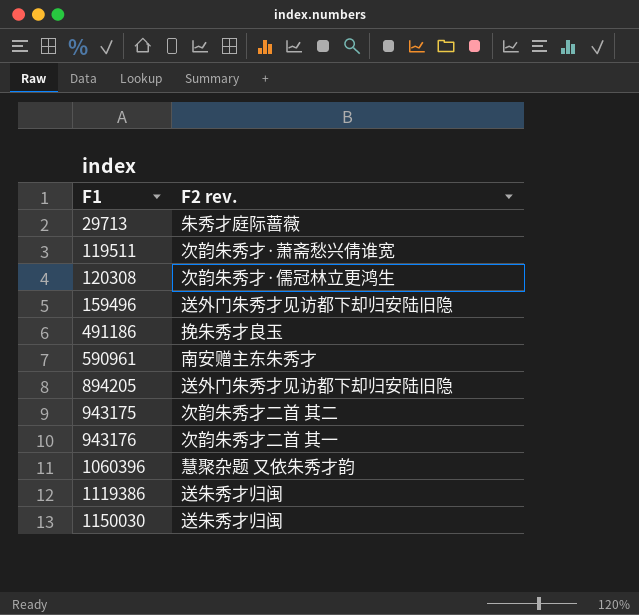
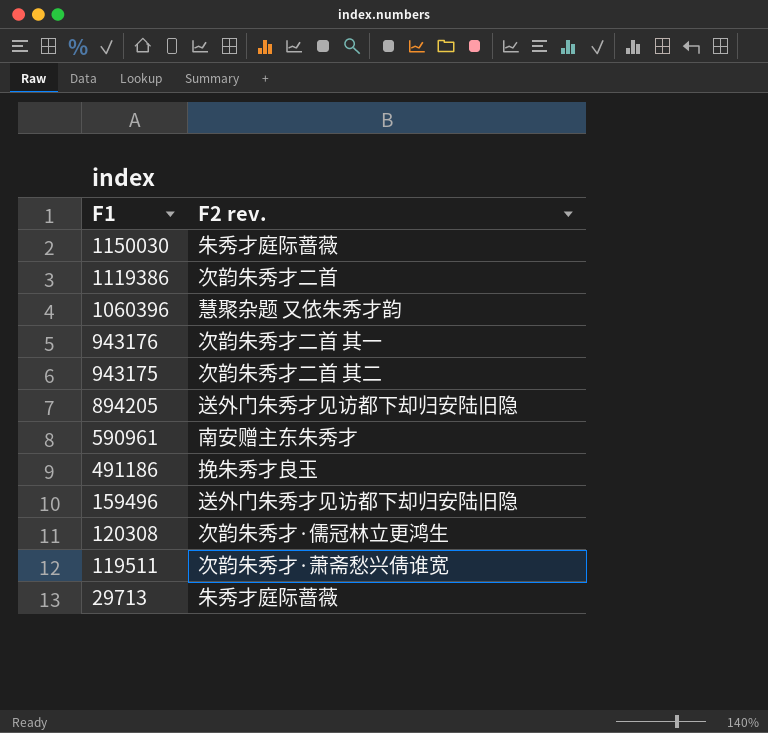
row order: F1 ascending -> F1 descending
1150030 | F2 rev.: 送朱秀才归闽 -> 朱秀才庭际蔷薇
1119386 | F2 rev.: 送朱秀才归闽 -> 次韵朱秀才二首

